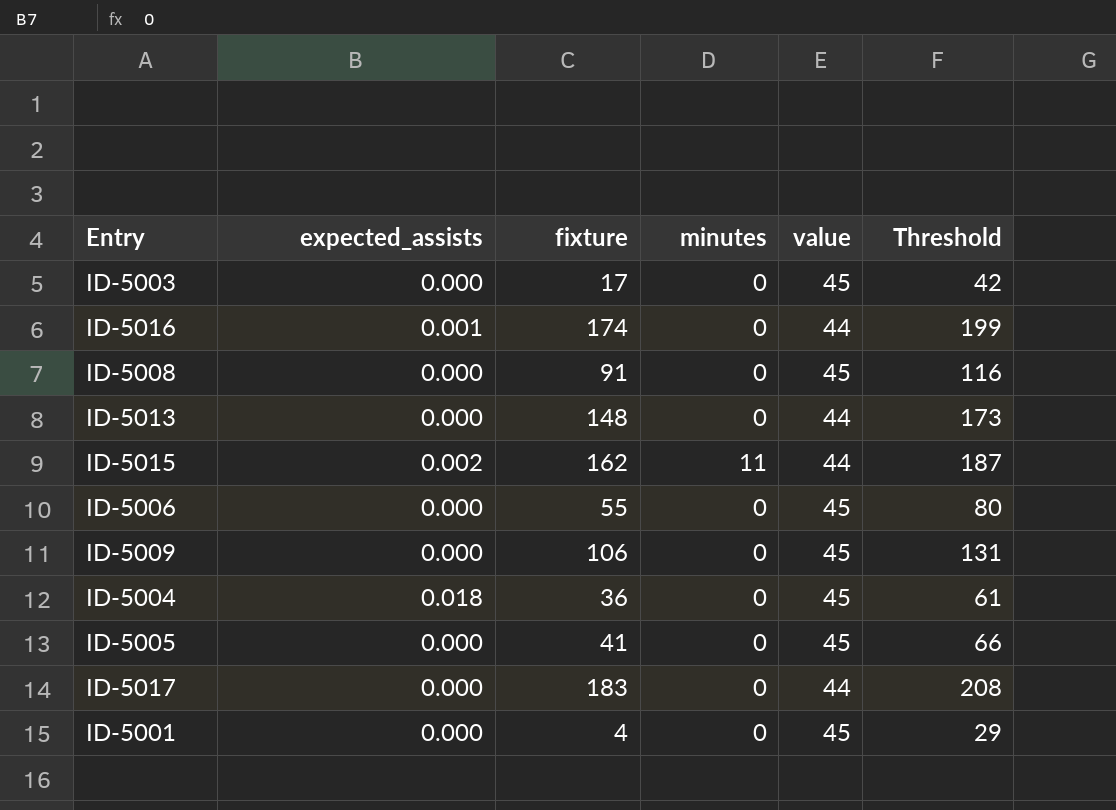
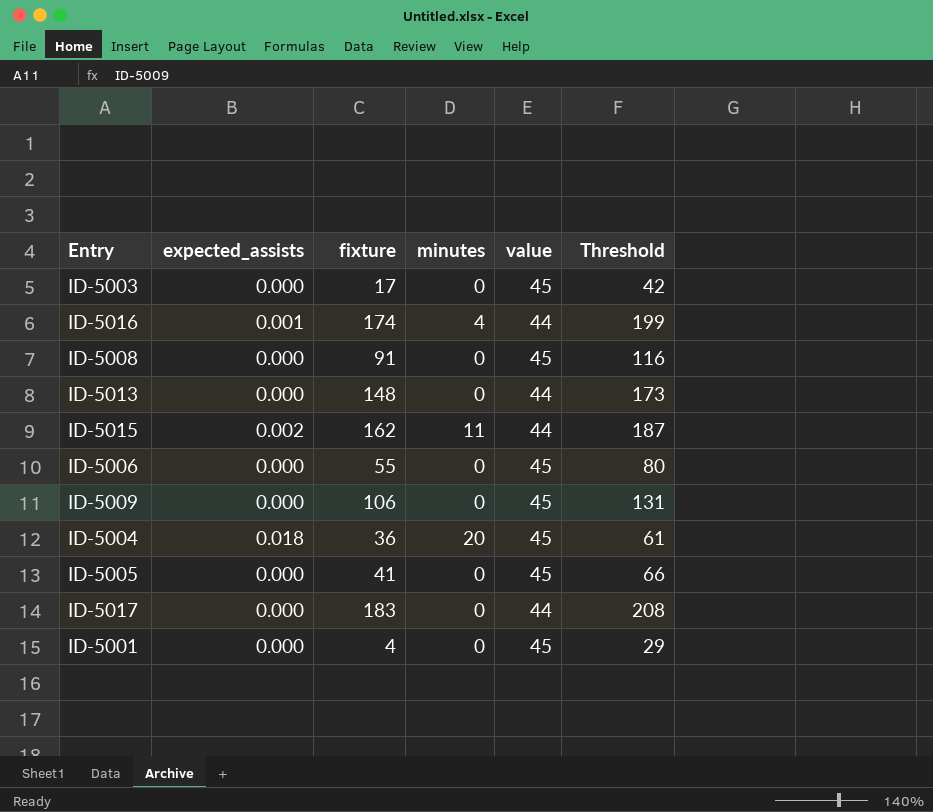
ID-5016 | minutes: 0 -> 4
ID-5004 | minutes: 0 -> 20

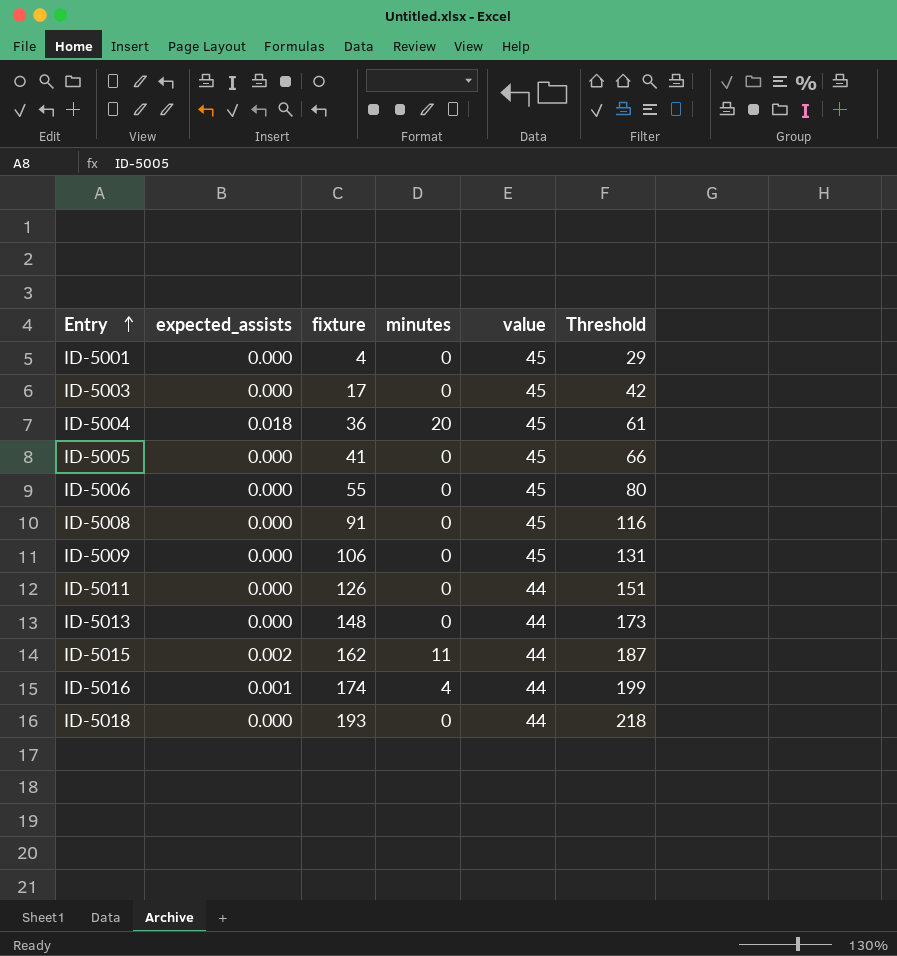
row order: none -> Entry ascending
row ID-5017: 0.000 | 183 | 0 | 44 | 208 -> none
row ID-5011: none -> 0.000 | 126 | 0 | 44 | 151
row ID-5018: none -> 0.000 | 193 | 0 | 44 | 218

